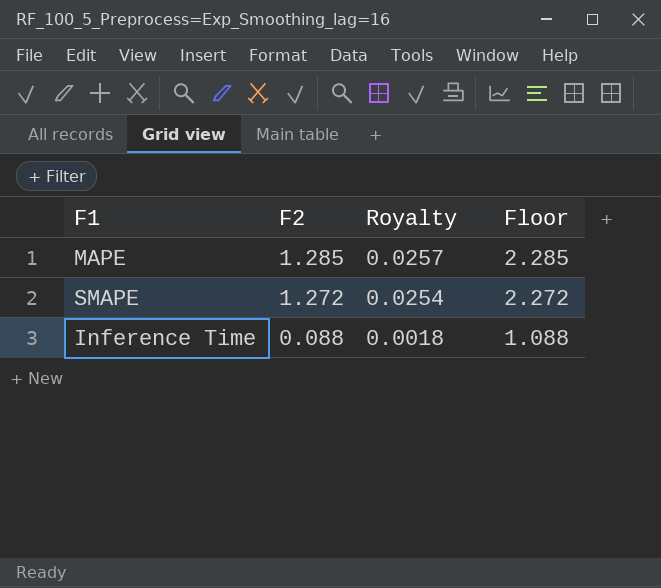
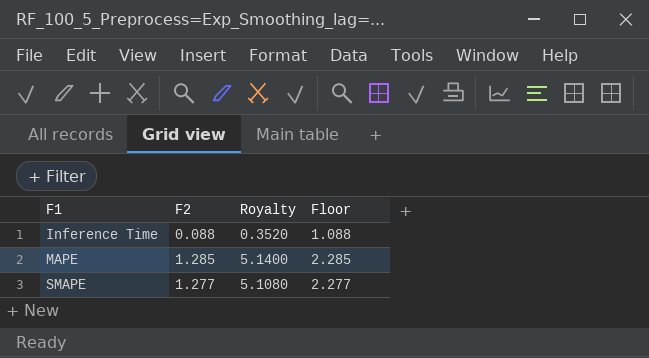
row order: F2 descending -> F1 ascending
column Royalty | formula: [F2] * 0.02 -> [F2] * 4
SMAPE | F2: 1.272 -> 1.277
SMAPE | Floor: 2.272 -> 2.277

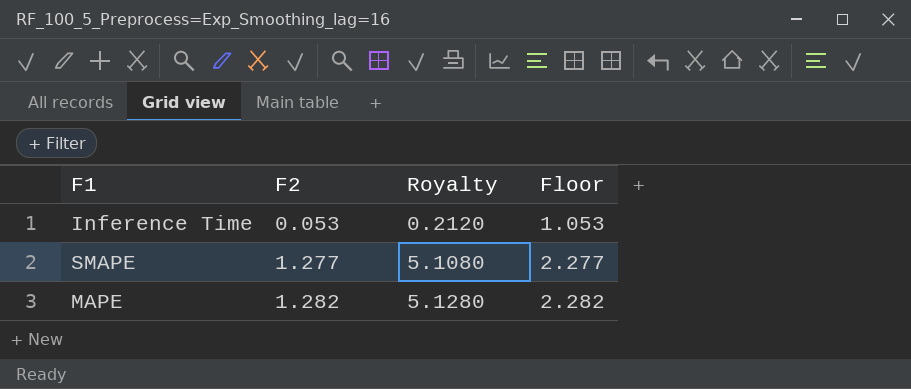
row order: F1 ascending -> F2 ascending
Inference Time | F2: 0.088 -> 0.053
Inference Time | Royalty: 0.3520 -> 0.2120
Inference Time | Floor: 1.088 -> 1.053
MAPE | F2: 1.285 -> 1.282
MAPE | Royalty: 5.1400 -> 5.1280
MAPE | Floor: 2.285 -> 2.282

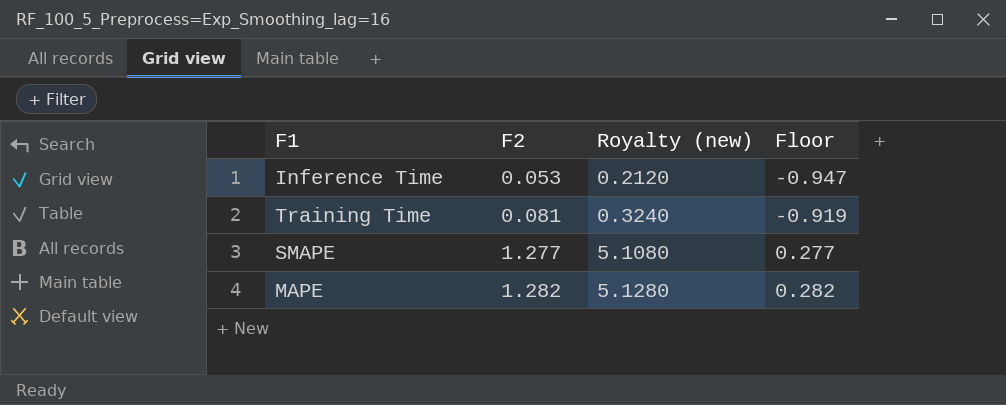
column name: Royalty -> Royalty (new)
column Floor | formula: [F2] + 1 -> [F2] - 1
row Training Time: none -> 0.081 | 0.3240 | -0.919

